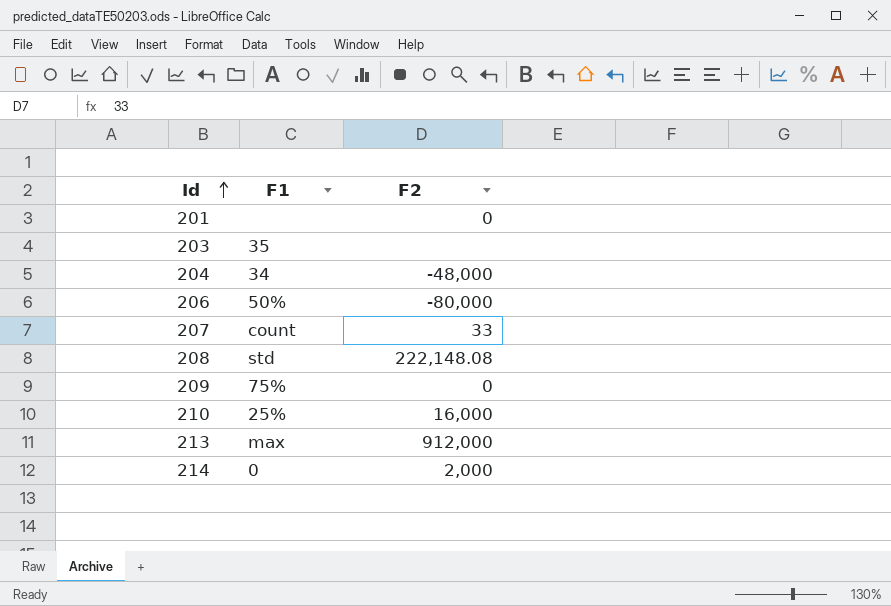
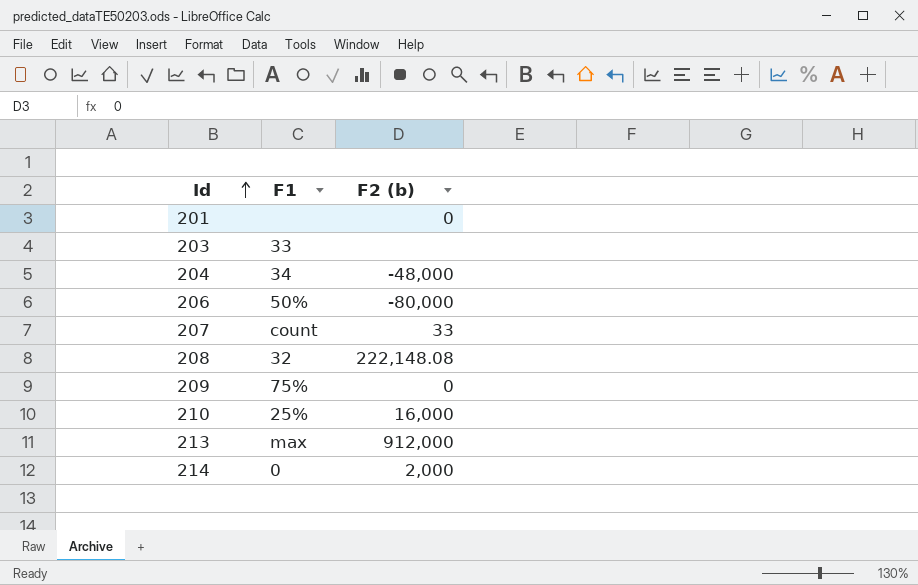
column name: F2 -> F2 (b)
203 | F1: 35 -> 33
208 | F1: std -> 32

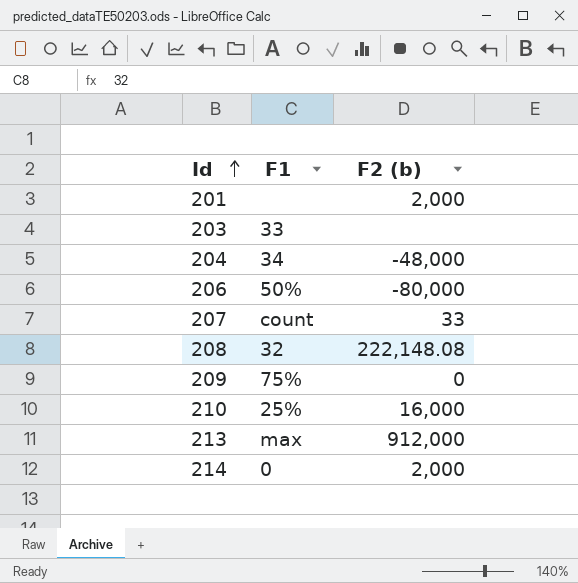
201 | F2 (b): 0 -> 2,000

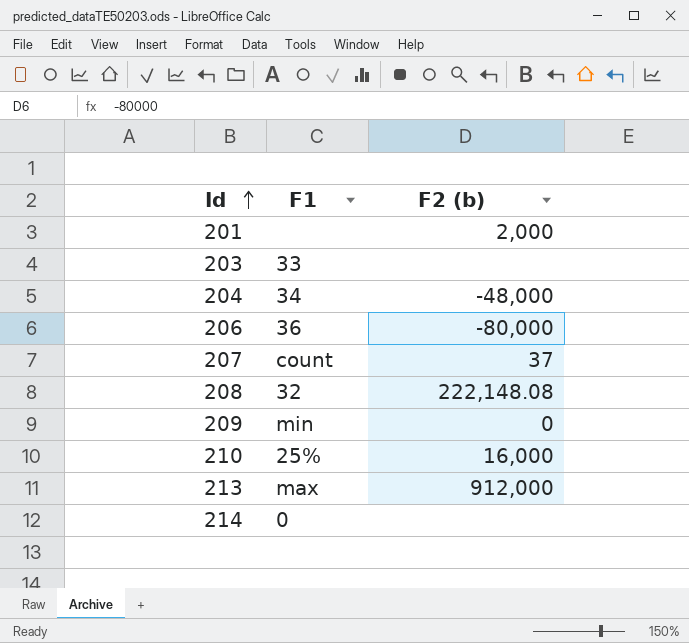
206 | F1: 50% -> 36
207 | F2 (b): 33 -> 37
209 | F1: 75% -> min
214 | F2 (b): 2,000 -> none

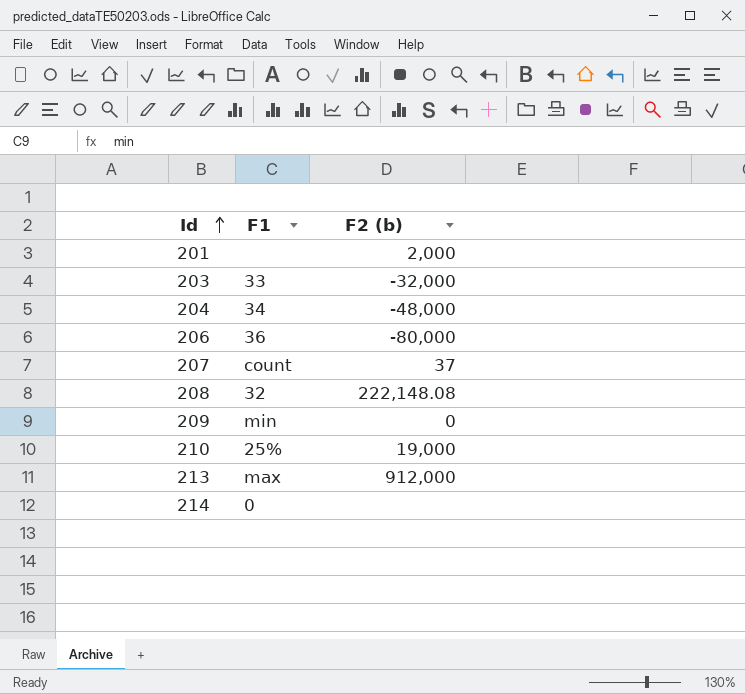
203 | F2 (b): none -> -32,000
210 | F2 (b): 16,000 -> 19,000

